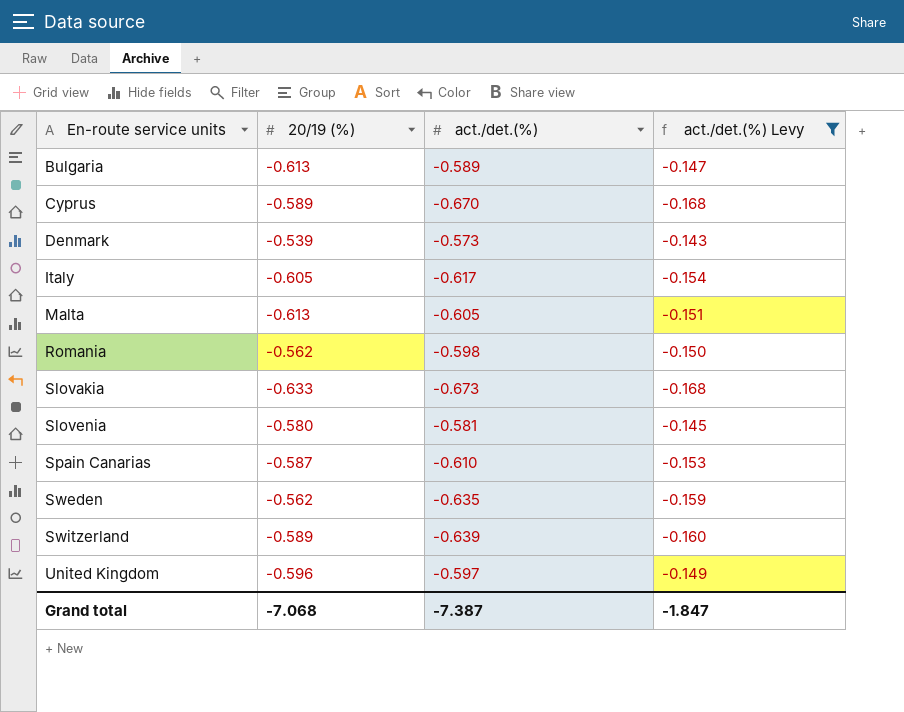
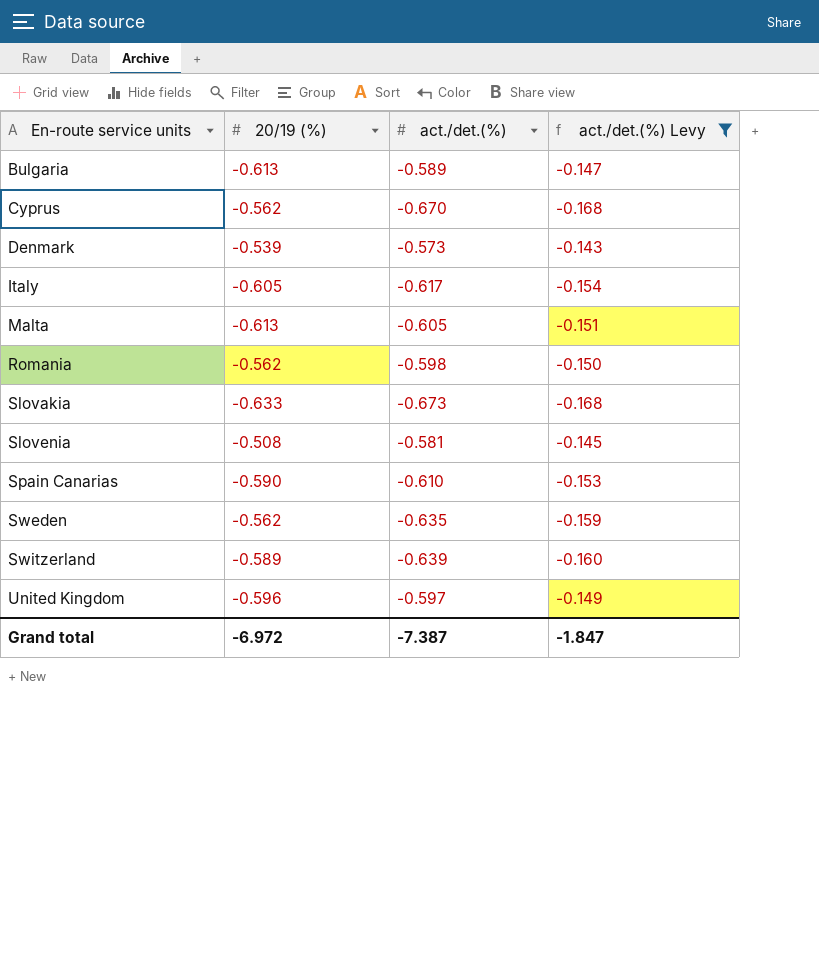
Cyprus | 20/19 (%): -0.589 -> -0.562
Slovenia | 20/19 (%): -0.580 -> -0.508
Spain Canarias | 20/19 (%): -0.587 -> -0.590
Grand total | 20/19 (%): -7.068 -> -6.972

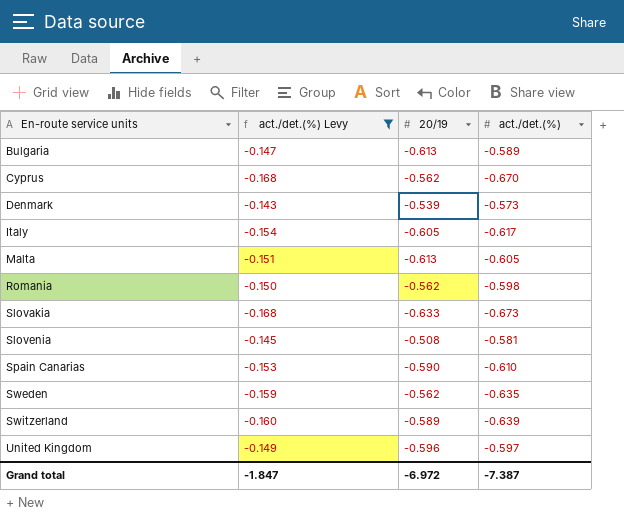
column act./det.(%) Levy | position: 4 -> 2
column name: 20/19 (%) -> 20/19

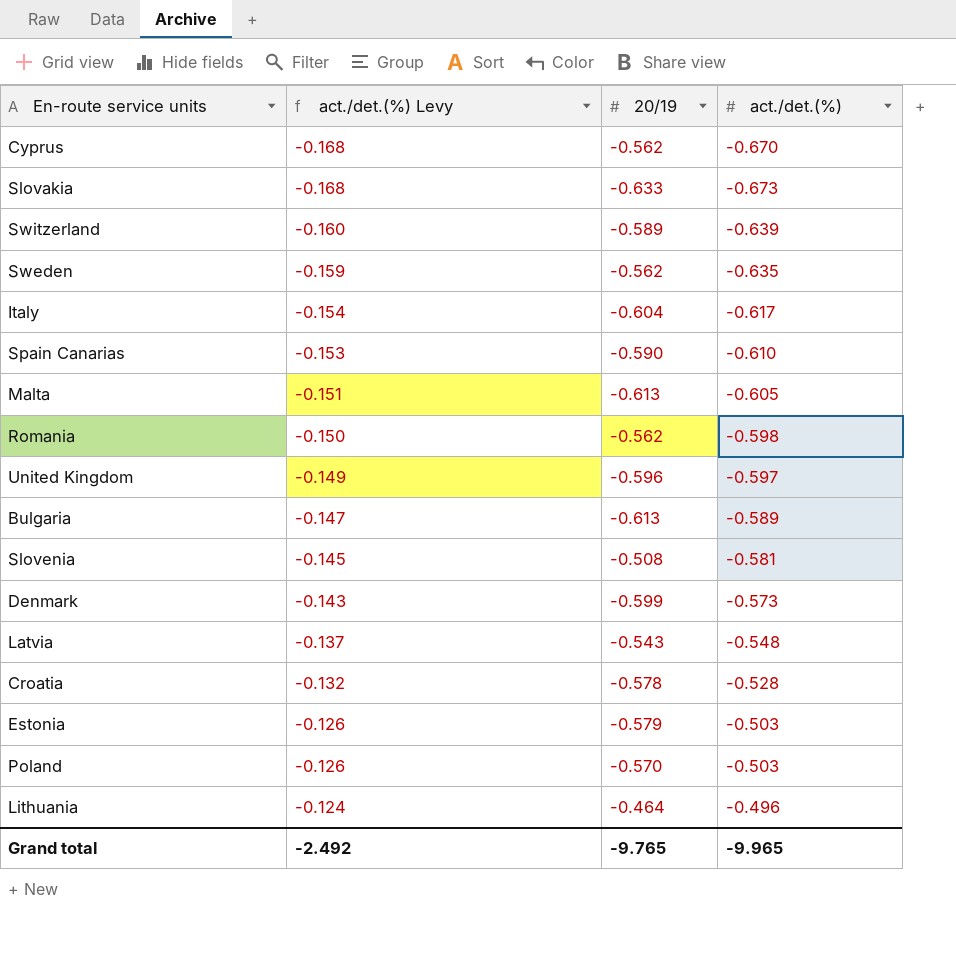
filter: act./det.(%) Levy <= -0.143 -> none
row order: En-route service units ascending -> act./det.(%) Levy ascending
Italy | 20/19: -0.605 -> -0.604
Denmark | 20/19: -0.539 -> -0.599
Grand total | act./det.(%) Levy: -1.847 -> -2.492
Grand total | 20/19: -6.972 -> -9.765
Grand total | act./det.(%): -7.387 -> -9.965

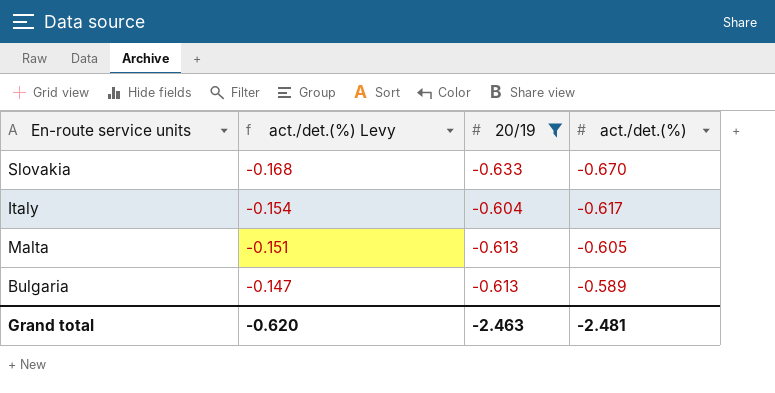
filter: none -> 20/19 <= -0.604
Slovakia | act./det.(%): -0.673 -> -0.670
Grand total | act./det.(%) Levy: -2.492 -> -0.620
Grand total | 20/19: -9.765 -> -2.463
Grand total | act./det.(%): -9.965 -> -2.481

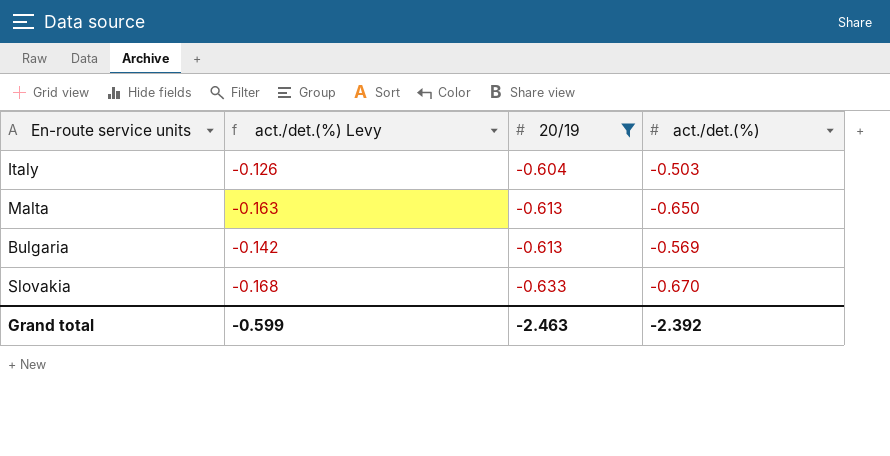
row order: act./det.(%) Levy ascending -> 20/19 descending
Italy | act./det.(%) Levy: -0.154 -> -0.126
Italy | act./det.(%): -0.617 -> -0.503
Malta | act./det.(%) Levy: -0.151 -> -0.163
Malta | act./det.(%): -0.605 -> -0.650
Bulgaria | act./det.(%) Levy: -0.147 -> -0.142
Bulgaria | act./det.(%): -0.589 -> -0.569
Grand total | act./det.(%) Levy: -0.620 -> -0.599
Grand total | act./det.(%): -2.481 -> -2.392

